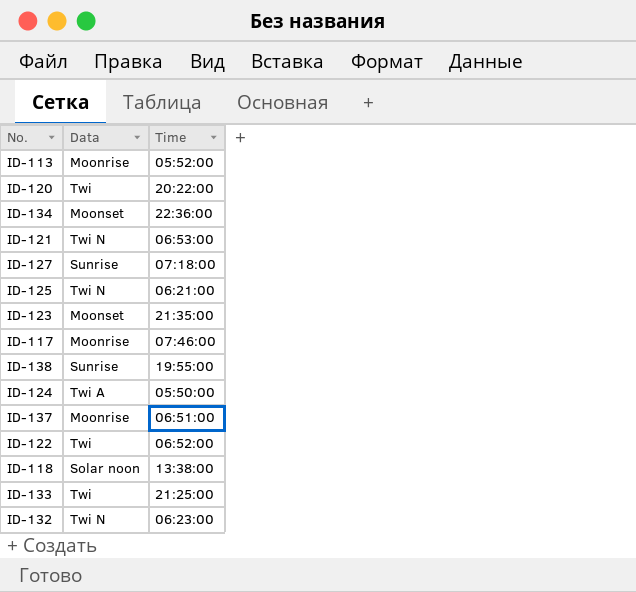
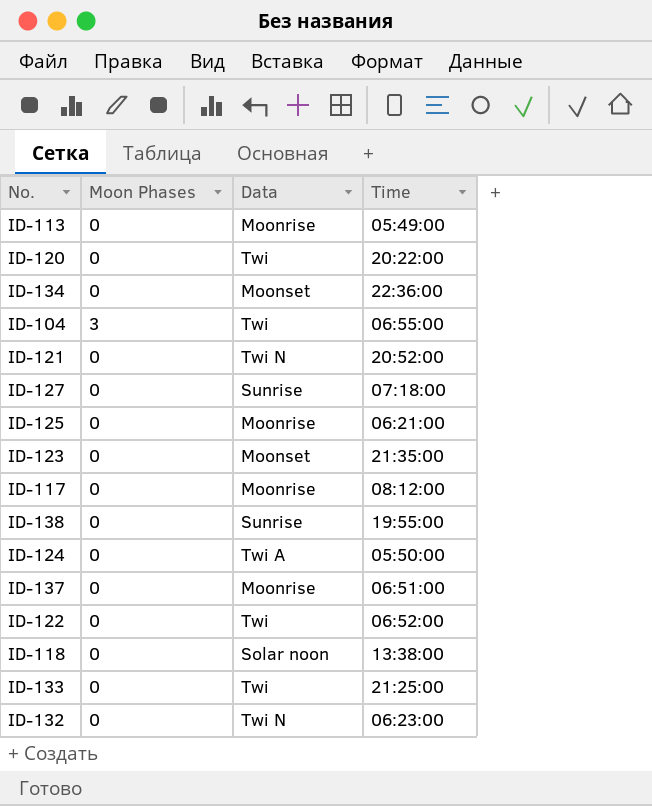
column Moon Phases | position: none -> 2
ID-113 | Time: 05:52:00 -> 05:49:00
row ID-104: none -> 3 | Twi | 06:55:00
ID-121 | Time: 06:53:00 -> 20:52:00
ID-125 | Data: Twi N -> Moonrise
ID-117 | Time: 07:46:00 -> 08:12:00

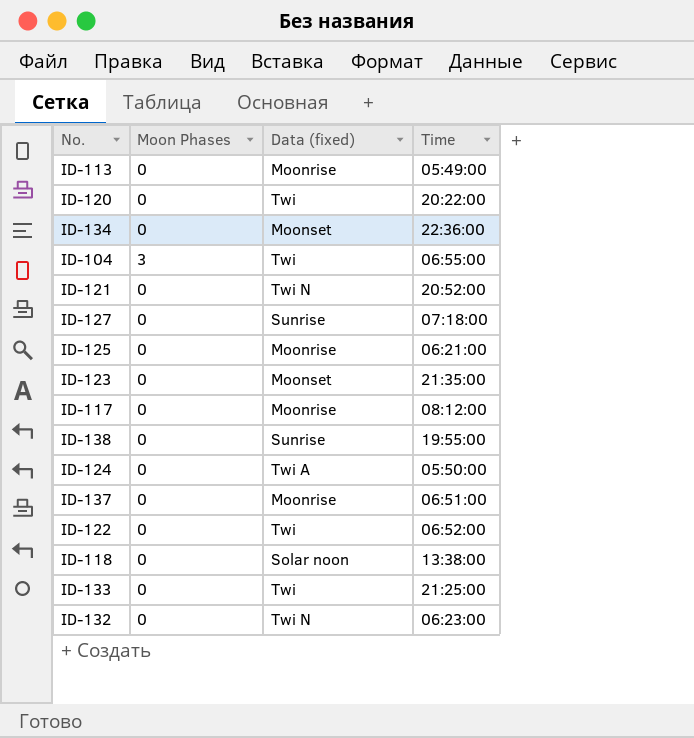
column name: Data -> Data (fixed)

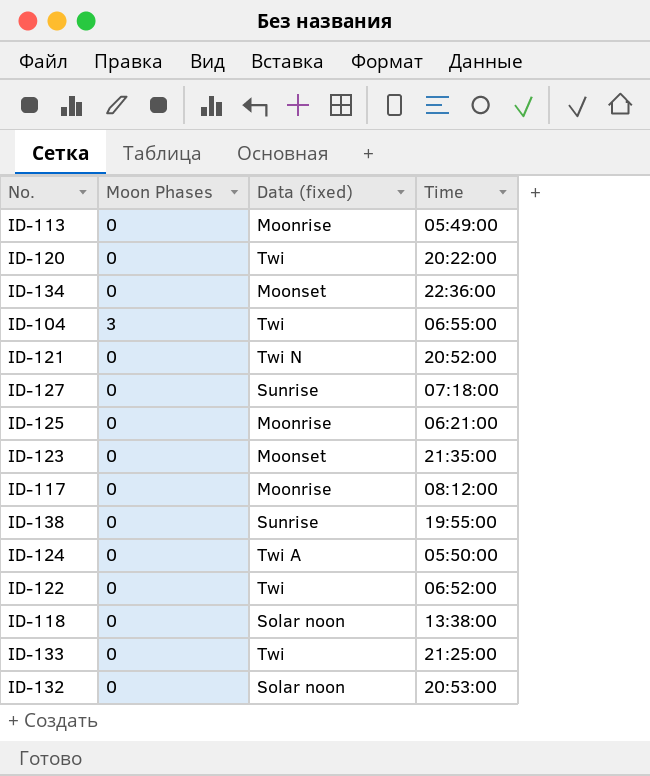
row ID-137: 0 | Moonrise | 06:51:00 -> none
ID-132 | Data (fixed): Twi N -> Solar noon
ID-132 | Time: 06:23:00 -> 20:53:00

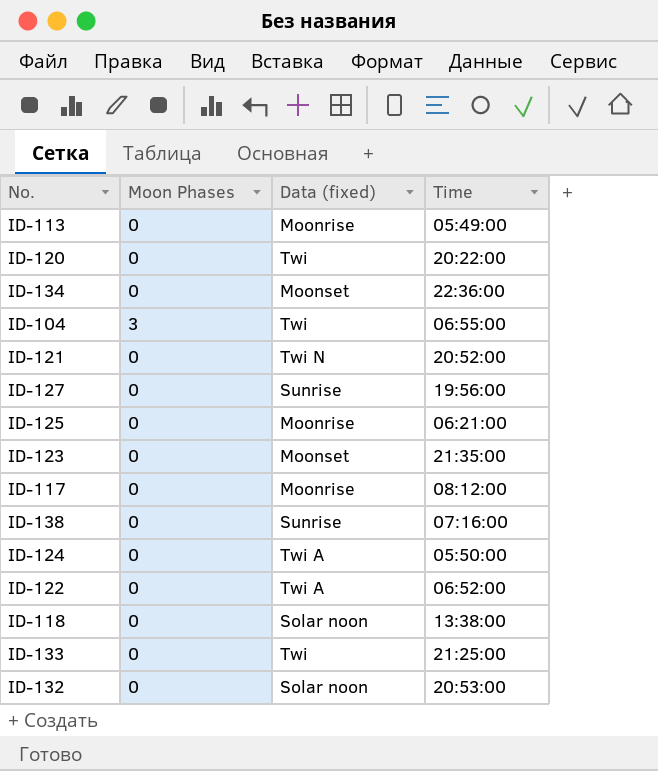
ID-127 | Time: 07:18:00 -> 19:56:00
ID-138 | Time: 19:55:00 -> 07:16:00
ID-122 | Data (fixed): Twi -> Twi A

